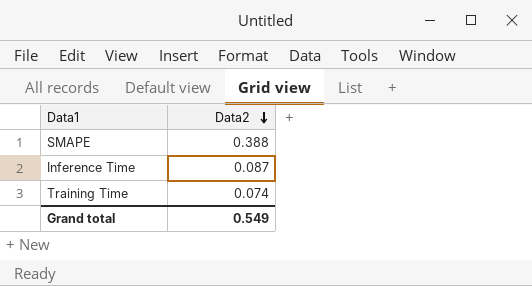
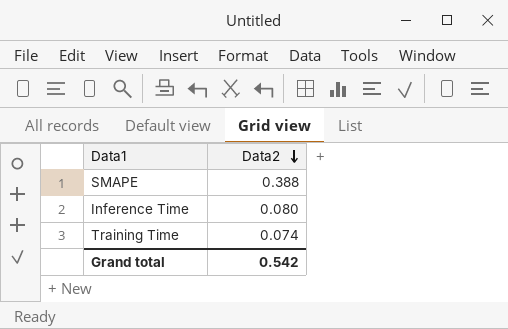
Inference Time | Data2: 0.087 -> 0.080
Grand total | Data2: 0.549 -> 0.542

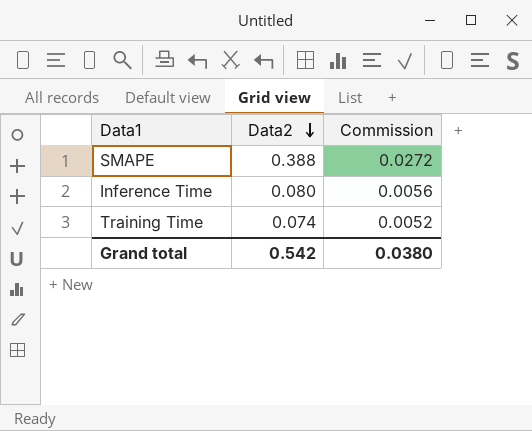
column Commission | formula: none -> [Data2] * 0.07

